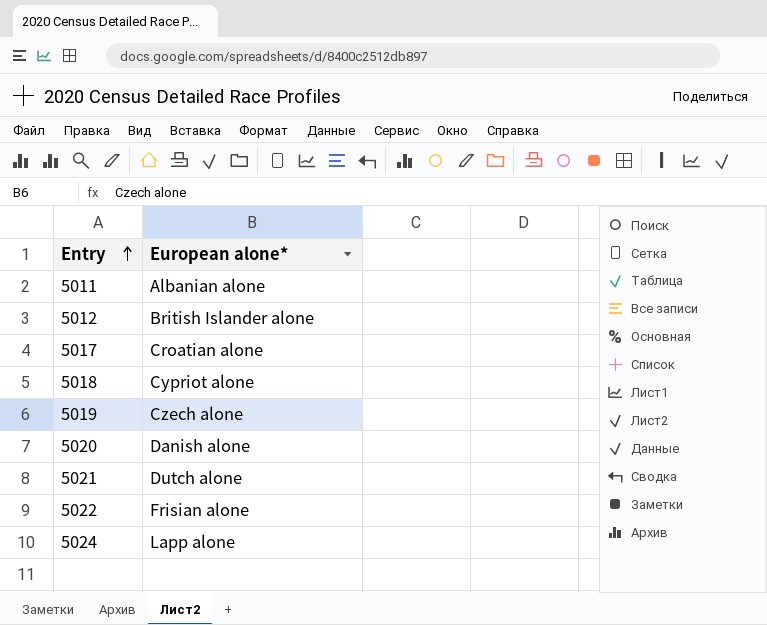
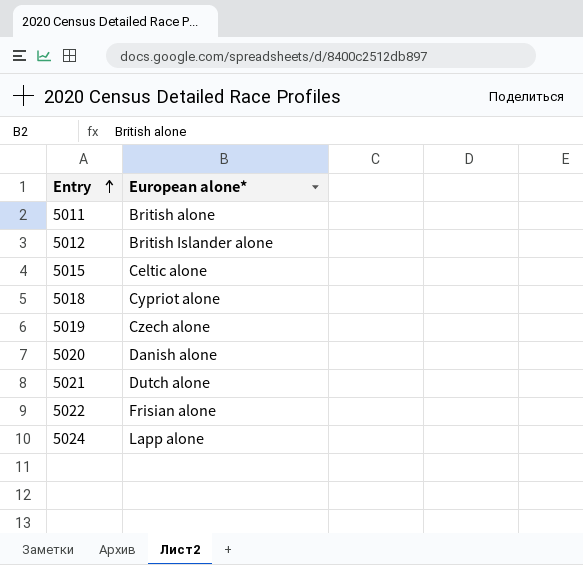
row 5017: Croatian alone -> none
5011 | European alone*: Albanian alone -> British alone
row 5015: none -> Celtic alone

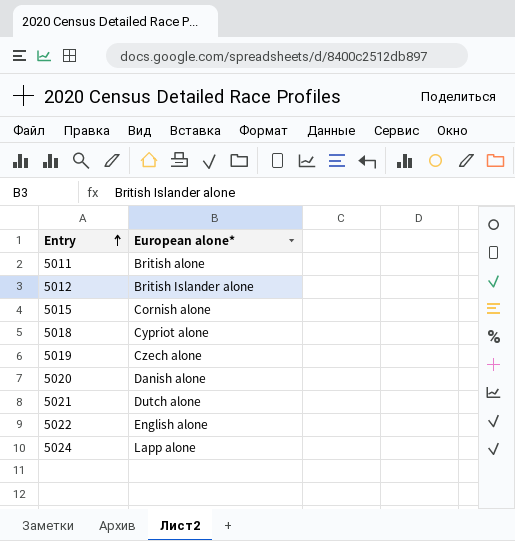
5015 | European alone*: Celtic alone -> Cornish alone
5022 | European alone*: Frisian alone -> English alone

